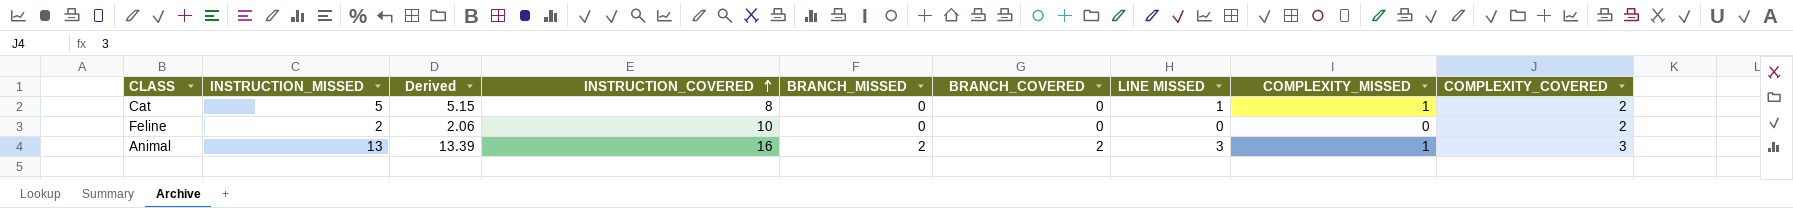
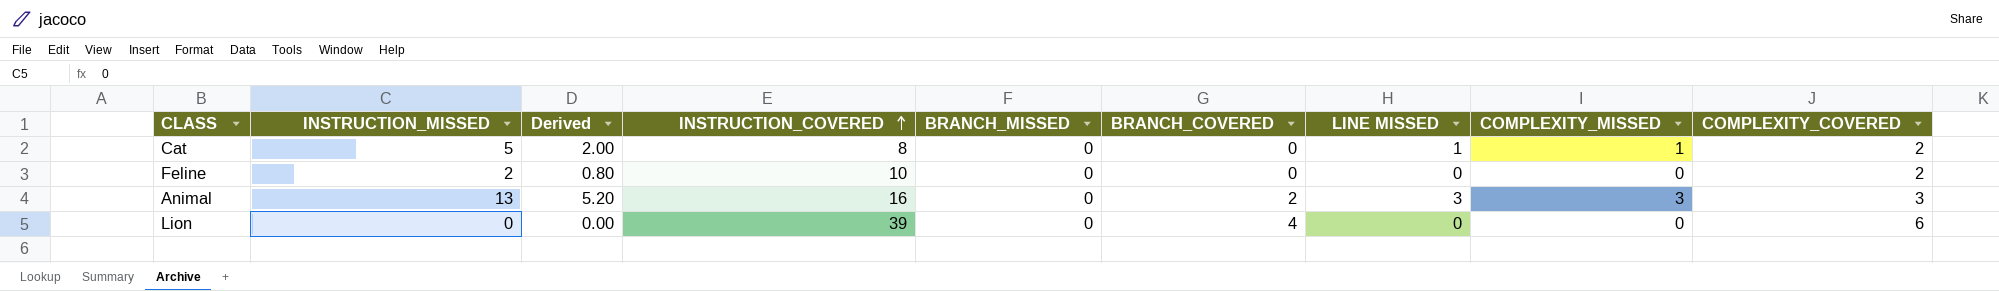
column Derived | formula: [INSTRUCTION_MISSED] * 1.03 -> [INSTRUCTION_MISSED] * 0.4
Animal | BRANCH_MISSED: 2 -> 0
Animal | COMPLEXITY_MISSED: 1 -> 3
row Lion: none -> 0 | 0.00 | 39 | 0 | 4 | 0 | 0 | 6

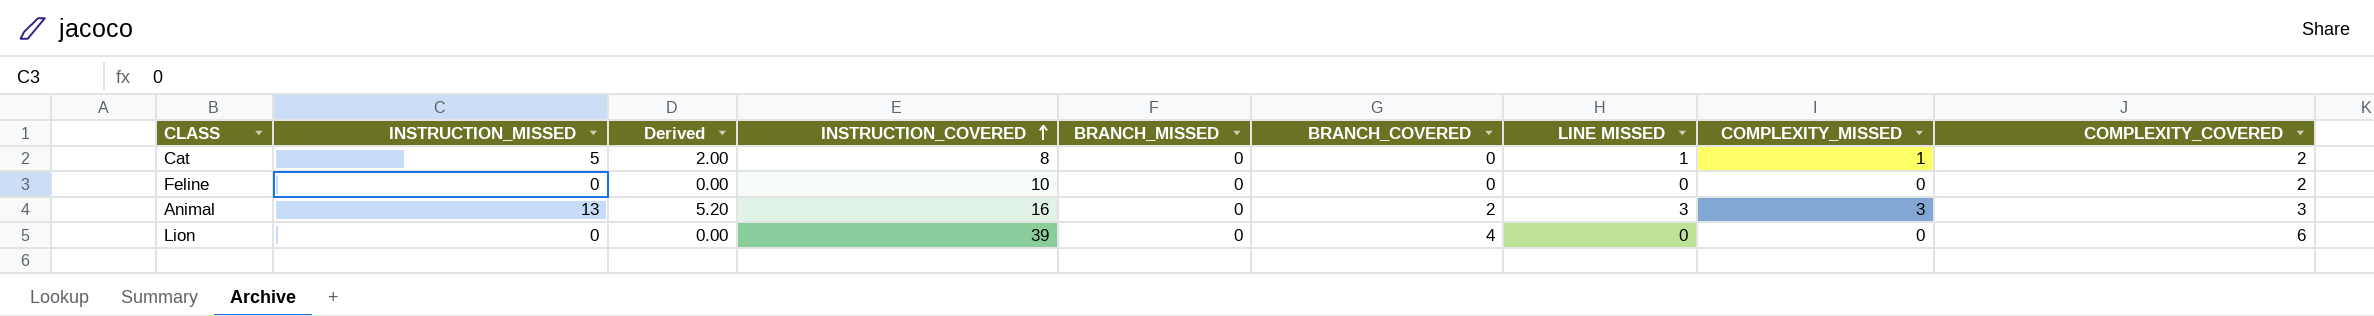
Feline | INSTRUCTION_MISSED: 2 -> 0
Feline | Derived: 0.80 -> 0.00

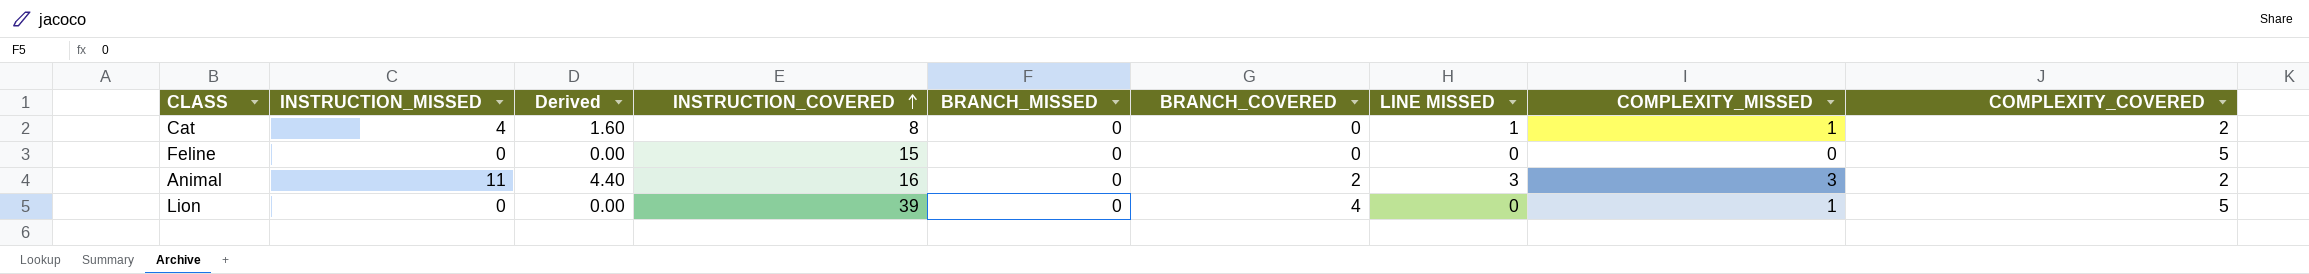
Cat | INSTRUCTION_MISSED: 5 -> 4
Cat | Derived: 2.00 -> 1.60
Feline | INSTRUCTION_COVERED: 10 -> 15
Feline | COMPLEXITY_COVERED: 2 -> 5
Animal | INSTRUCTION_MISSED: 13 -> 11
Animal | Derived: 5.20 -> 4.40
Animal | COMPLEXITY_COVERED: 3 -> 2
Lion | COMPLEXITY_MISSED: 0 -> 1
Lion | COMPLEXITY_COVERED: 6 -> 5

